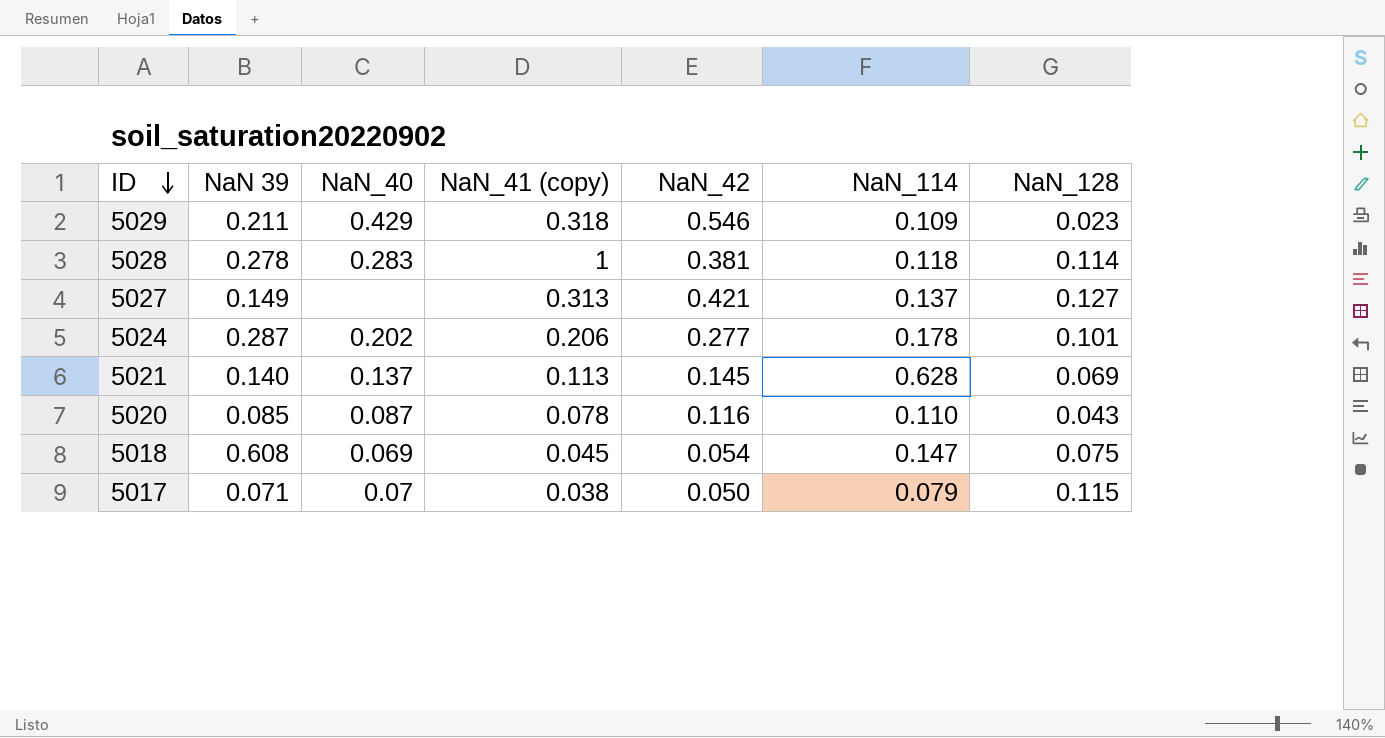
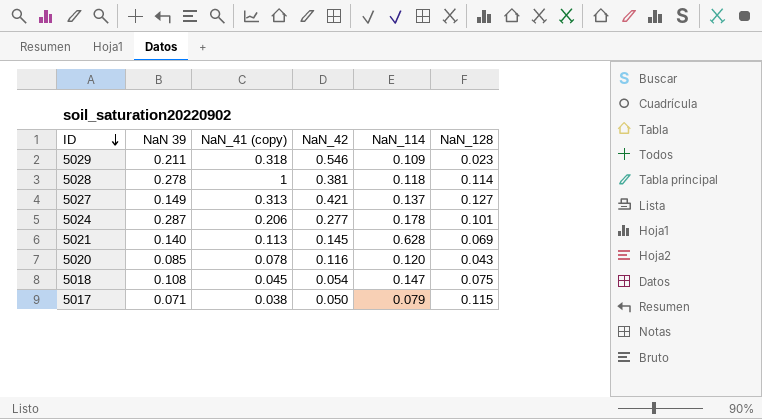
column NaN_40 | position: 3 -> none
5020 | NaN_114: 0.110 -> 0.120
5018 | NaN 39: 0.608 -> 0.108

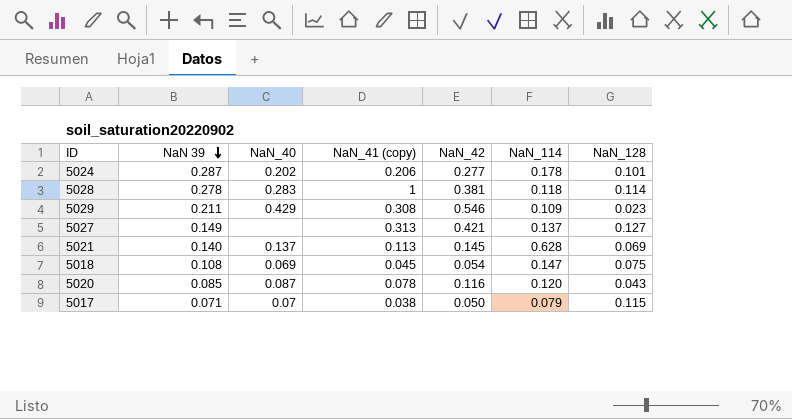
row order: ID descending -> NaN 39 descending
column NaN_40 | position: none -> 3
5029 | NaN_41 (copy): 0.318 -> 0.308

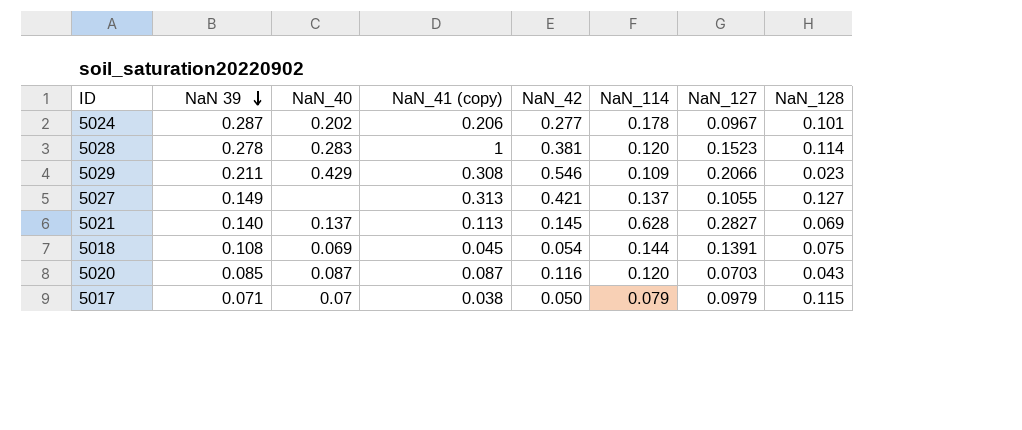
column NaN_127 | position: none -> 7
5028 | NaN_114: 0.118 -> 0.120
5018 | NaN_114: 0.147 -> 0.144
5020 | NaN_41 (copy): 0.078 -> 0.087

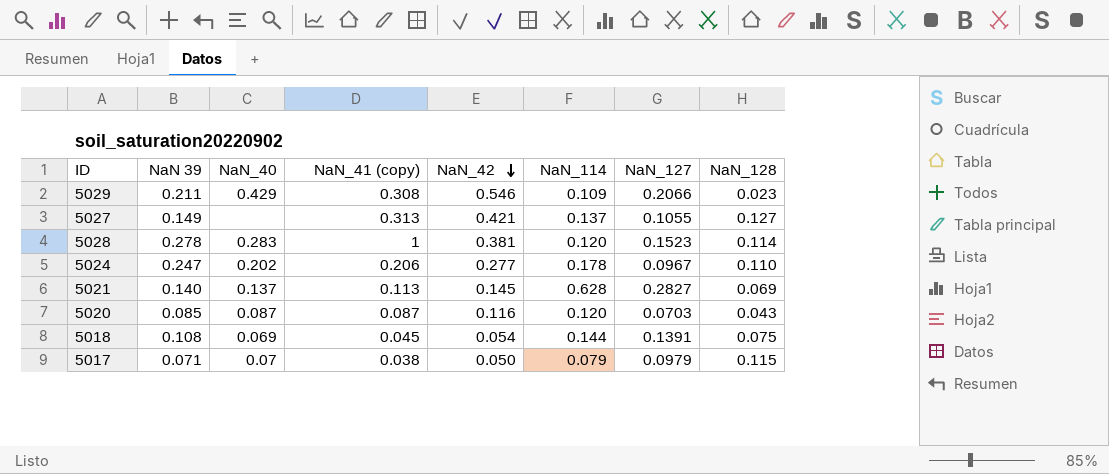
row order: NaN 39 descending -> NaN_42 descending
5024 | NaN 39: 0.287 -> 0.247
5024 | NaN_128: 0.101 -> 0.110

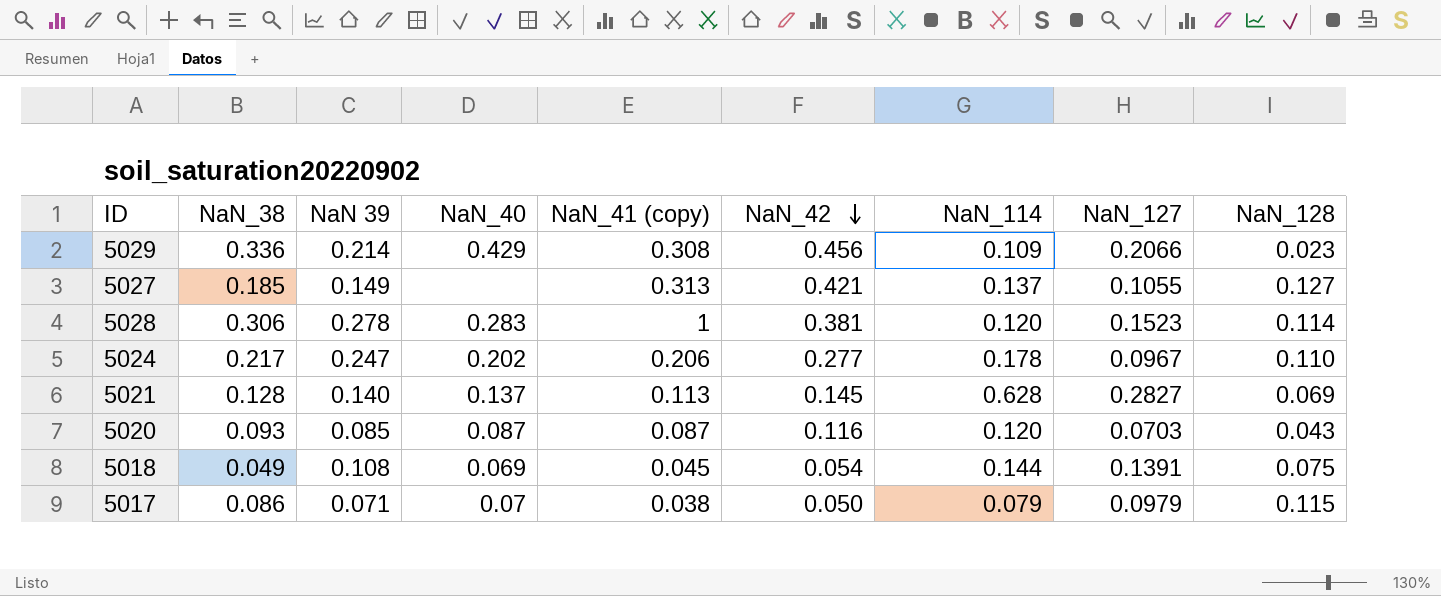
column NaN_38 | position: none -> 2
5029 | NaN 39: 0.211 -> 0.214
5029 | NaN_42: 0.546 -> 0.456

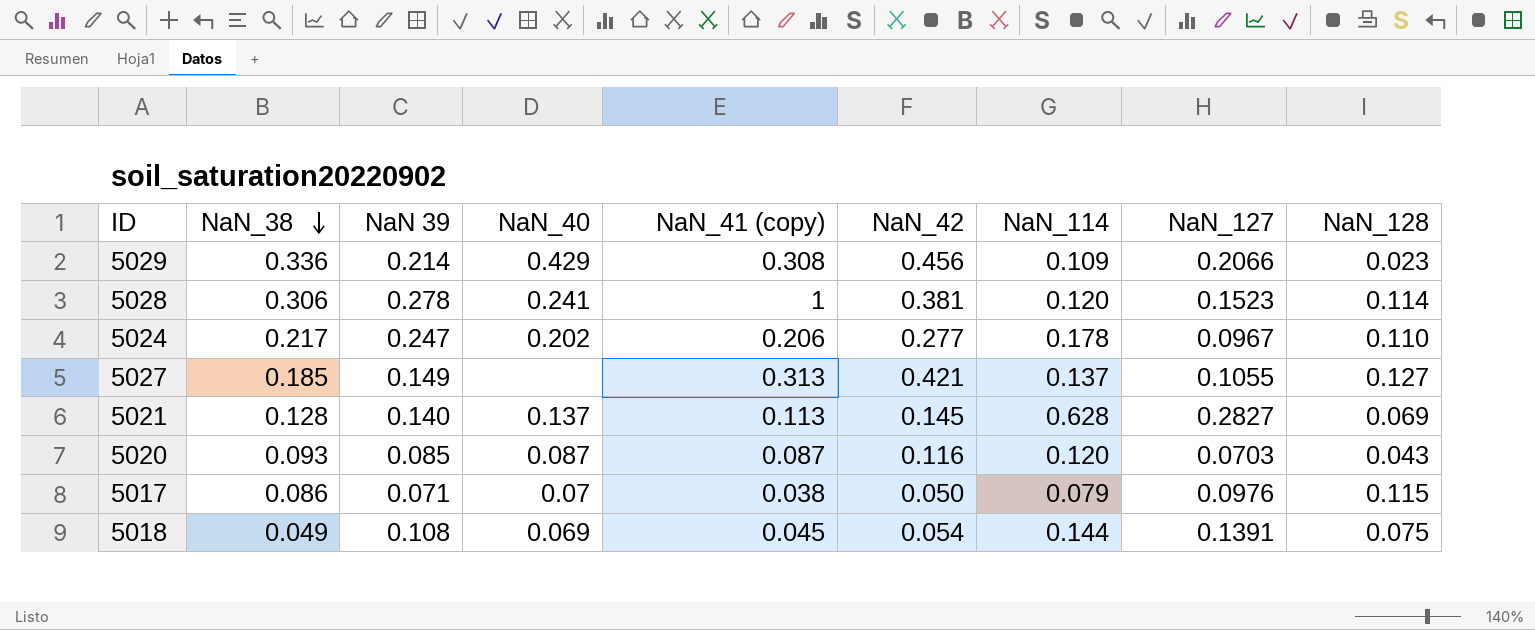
row order: NaN_42 descending -> NaN_38 descending
5028 | NaN_40: 0.283 -> 0.241
5017 | NaN_127: 0.0979 -> 0.0976

